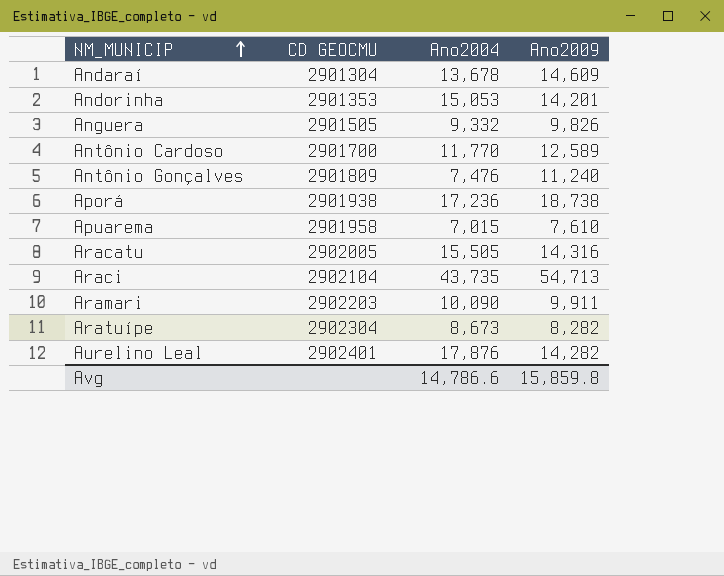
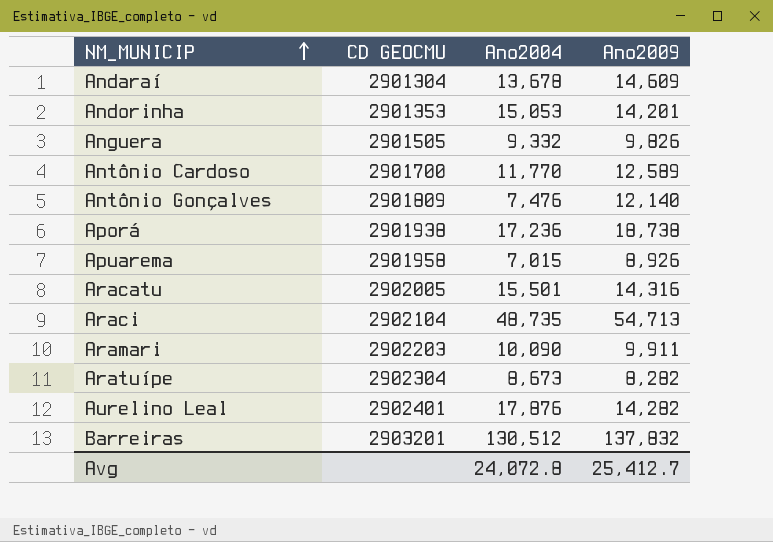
Antônio Gonçalves | Ano2009: 11,240 -> 12,140
Apuarema | Ano2009: 7,610 -> 8,926
Aracatu | Ano2004: 15,505 -> 15,501
Araci | Ano2004: 43,735 -> 48,735
row Barreiras: none -> 2903201 | 130,512 | 137,832
Avg | Ano2004: 14,786.6 -> 24,072.8
Avg | Ano2009: 15,859.8 -> 25,412.7

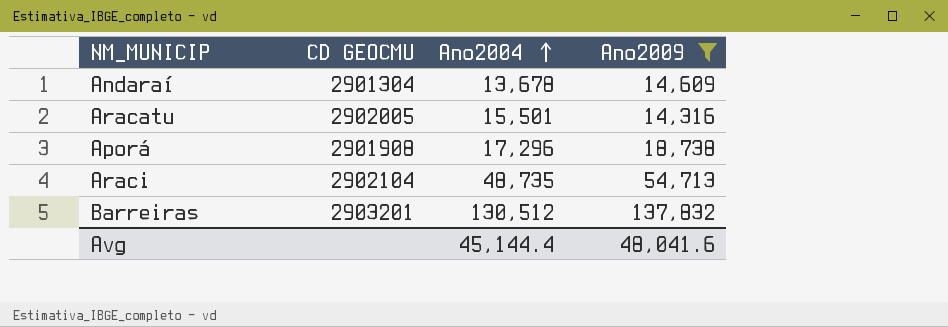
filter: none -> Ano2009 >= 14,316
row order: NM_MUNICIP ascending -> Ano2004 ascending
Aporá | CD GEOCMU: 2901938 -> 2901908
Aporá | Ano2004: 17,236 -> 17,296
Avg | Ano2004: 24,072.8 -> 45,144.4
Avg | Ano2009: 25,412.7 -> 48,041.6

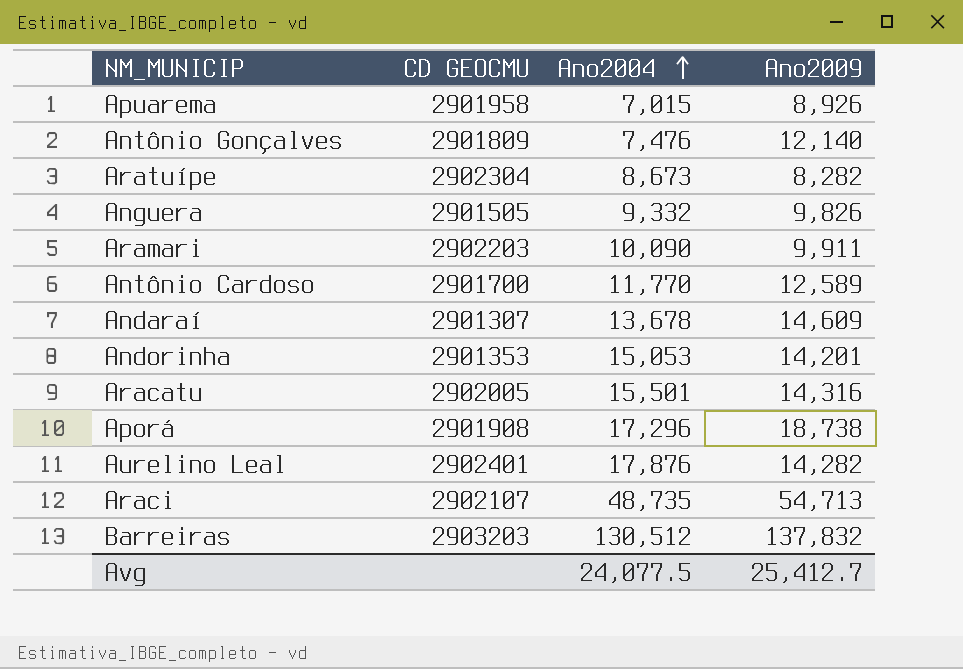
filter: Ano2009 >= 14,316 -> none
Andaraí | CD GEOCMU: 2901304 -> 2901307
Araci | CD GEOCMU: 2902104 -> 2902107
Barreiras | CD GEOCMU: 2903201 -> 2903203
Avg | Ano2004: 45,144.4 -> 24,077.5
Avg | Ano2009: 48,041.6 -> 25,412.7

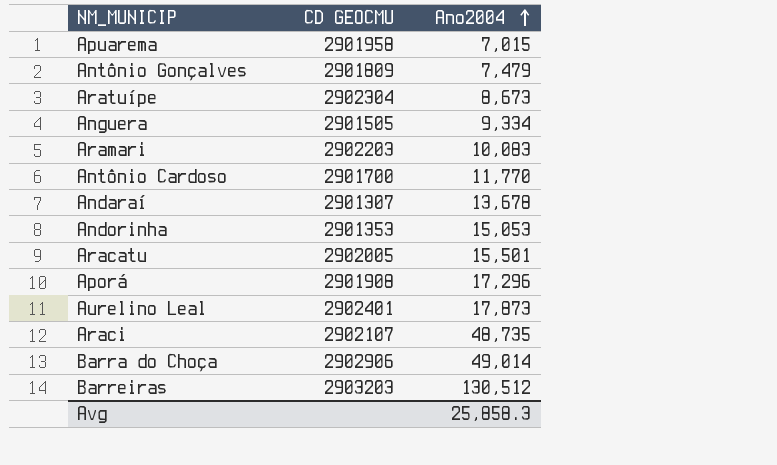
column Ano2009 | position: 4 -> none
Antônio Gonçalves | Ano2004: 7,476 -> 7,479
Anguera | Ano2004: 9,332 -> 9,334
Aramari | Ano2004: 10,090 -> 10,083
Aurelino Leal | Ano2004: 17,876 -> 17,873
row Barra do Choça: none -> 2902906 | 49,014
Avg | Ano2004: 24,077.5 -> 25,858.3

